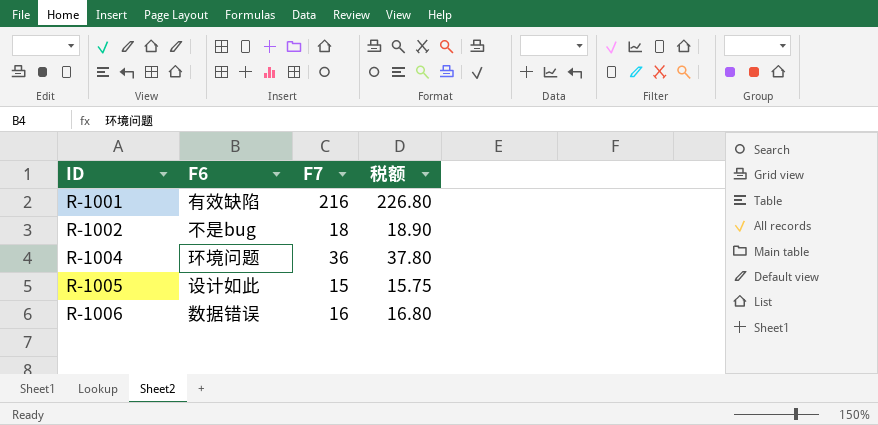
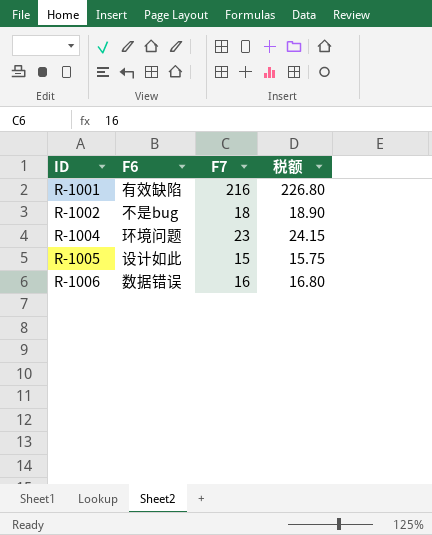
R-1004 | F7: 36 -> 23
R-1004 | 税额: 37.80 -> 24.15

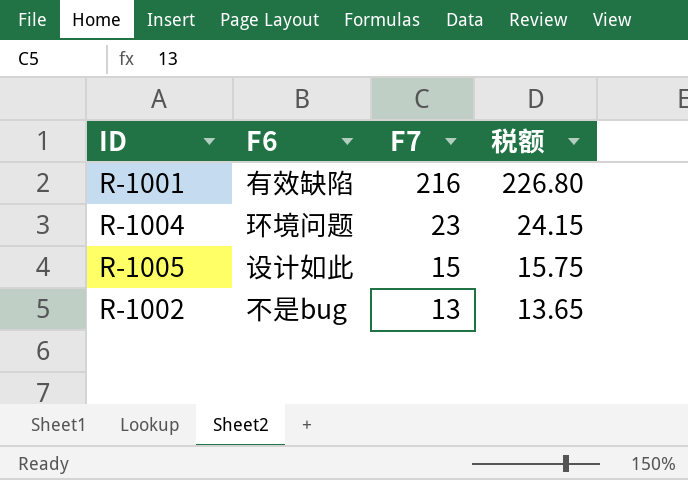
row order: ID ascending -> F7 descending
row R-1006: 数据错误 | 16 | 16.80 -> none
R-1002 | F7: 18 -> 13
R-1002 | 税额: 18.90 -> 13.65

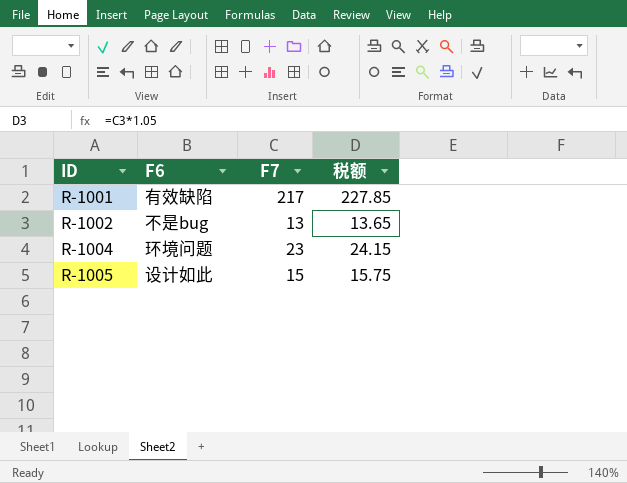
row order: F7 descending -> ID ascending
R-1001 | F7: 216 -> 217
R-1001 | 税额: 226.80 -> 227.85

